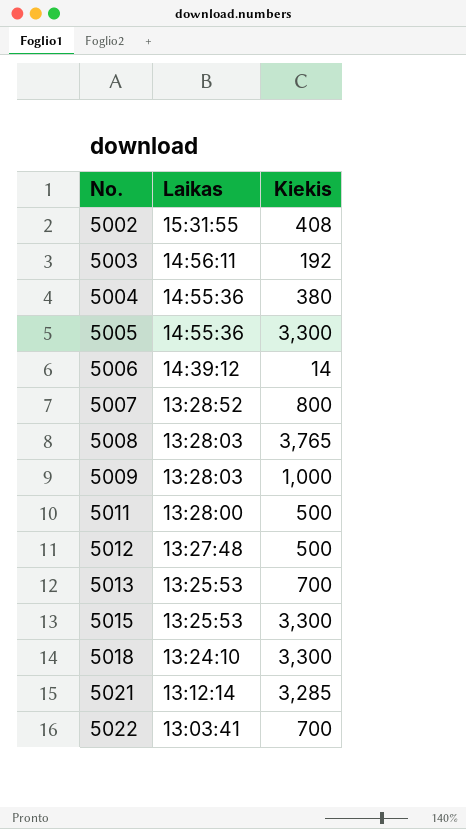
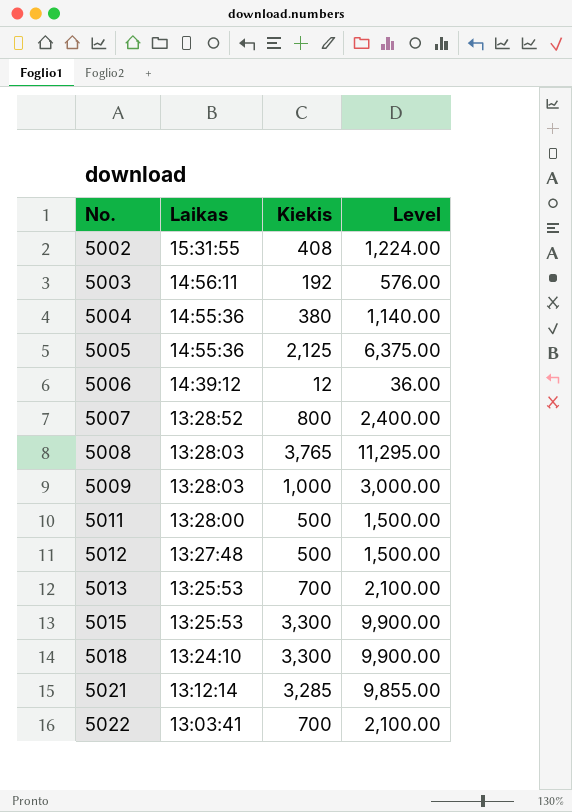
column Level | formula: none -> [Kiekis] * 3
5005 | Kiekis: 3,300 -> 2,125
5006 | Kiekis: 14 -> 12

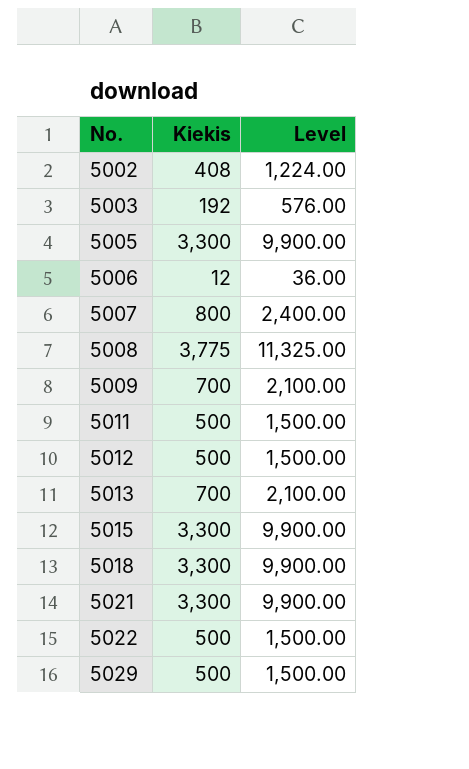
column Laikas | position: 2 -> none
row 5004: 14:55:36 | 380 | 1,140.00 -> none
5005 | Kiekis: 2,125 -> 3,300
5005 | Level: 6,375.00 -> 9,900.00
5008 | Kiekis: 3,765 -> 3,775
5008 | Level: 11,295.00 -> 11,325.00
5009 | Kiekis: 1,000 -> 700
5009 | Level: 3,000.00 -> 2,100.00
5021 | Kiekis: 3,285 -> 3,300
5021 | Level: 9,855.00 -> 9,900.00
5022 | Kiekis: 700 -> 500
5022 | Level: 2,100.00 -> 1,500.00
row 5029: none -> 500 | 1,500.00

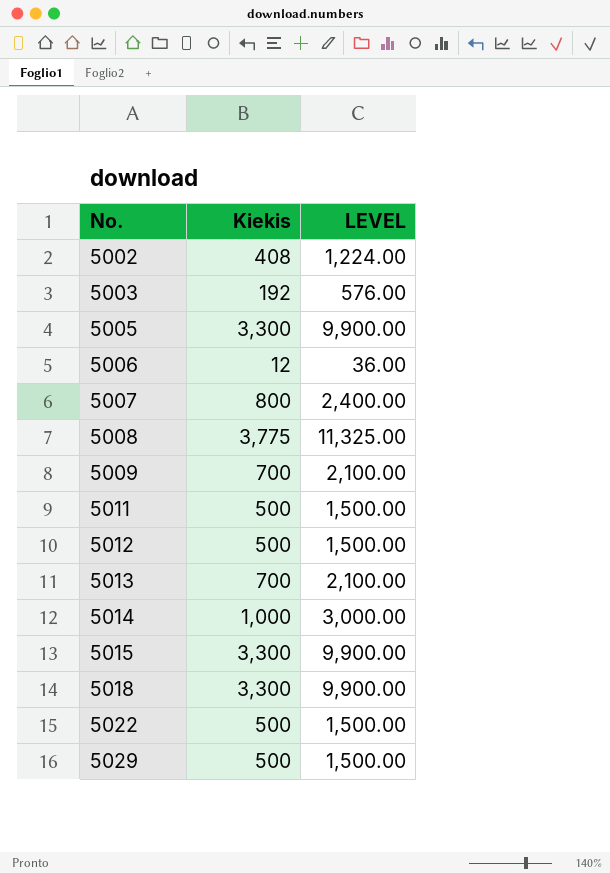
column name: Level -> LEVEL
row 5021: 3,300 | 9,900.00 -> none
row 5014: none -> 1,000 | 3,000.00

